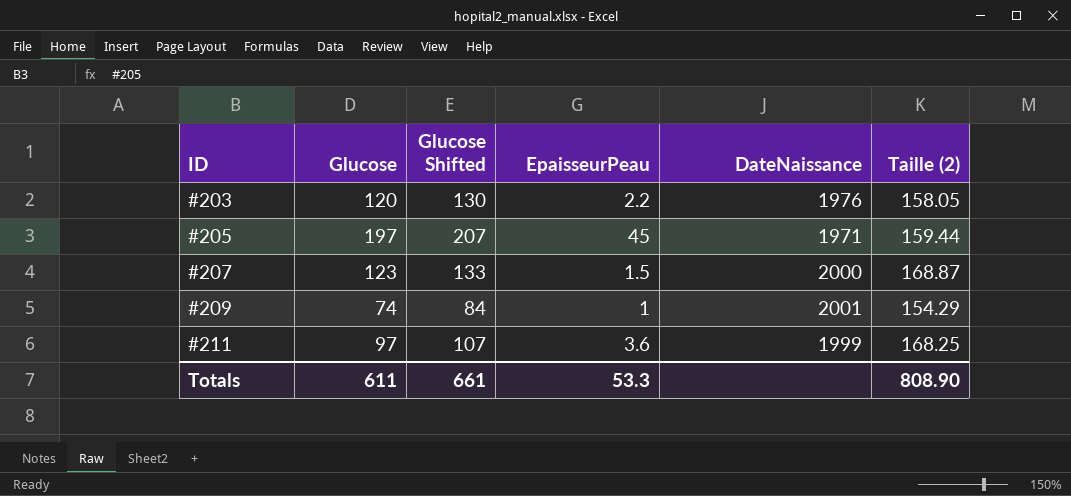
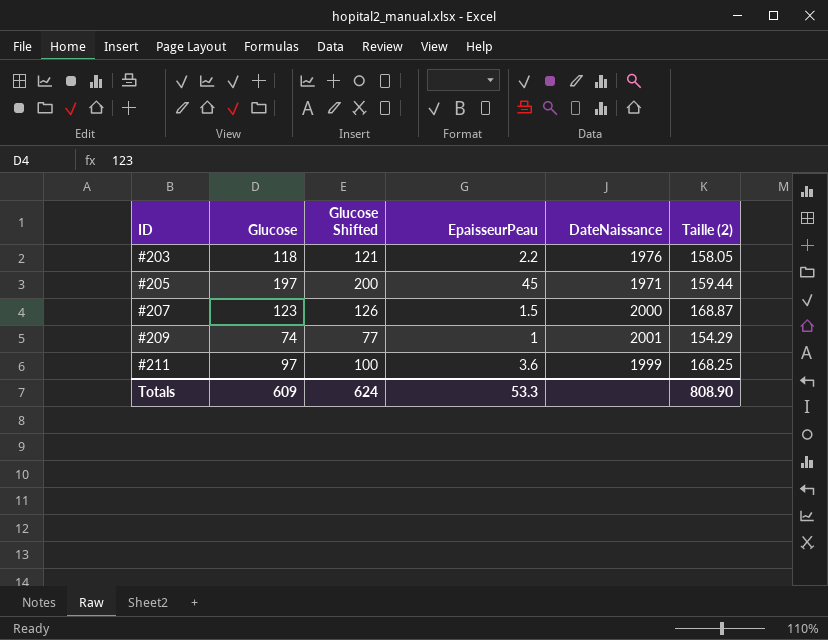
column Glucose Shifted | formula: [Glucose] + 10 -> [Glucose] + 3
#203 | Glucose: 120 -> 118
Totals | Glucose: 611 -> 609
Totals | Glucose Shifted: 661 -> 624

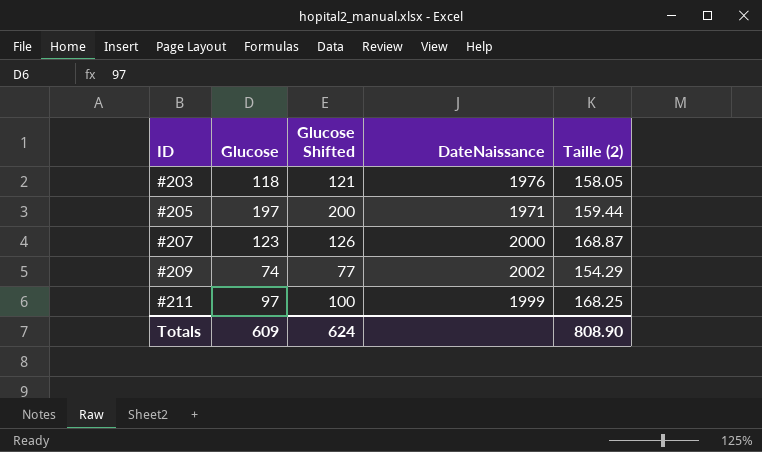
column EpaisseurPeau | position: 4 -> none
#209 | DateNaissance: 2001 -> 2002

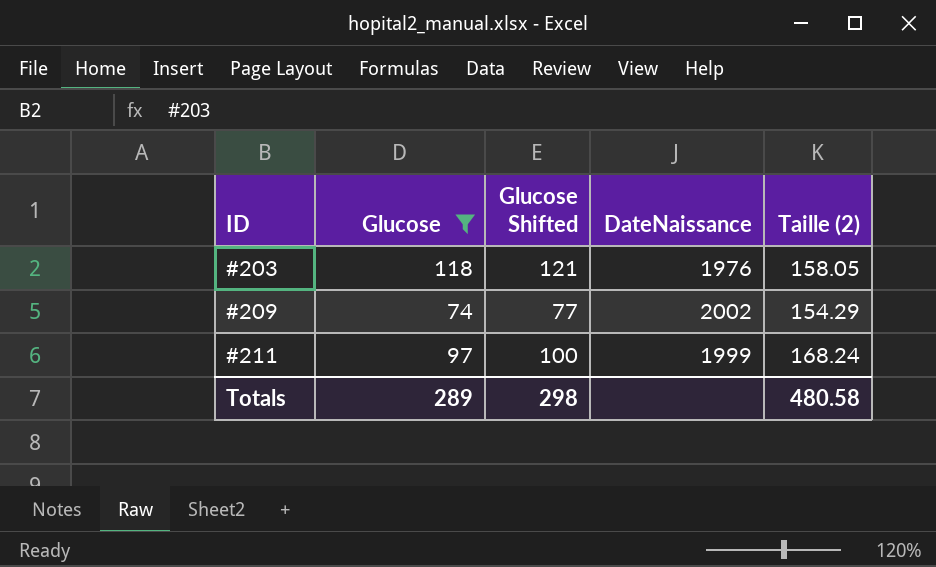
filter: none -> Glucose <= 118
#211 | Taille (2): 168.25 -> 168.24
Totals | Glucose: 609 -> 289
Totals | Glucose Shifted: 624 -> 298
Totals | Taille (2): 808.90 -> 480.58

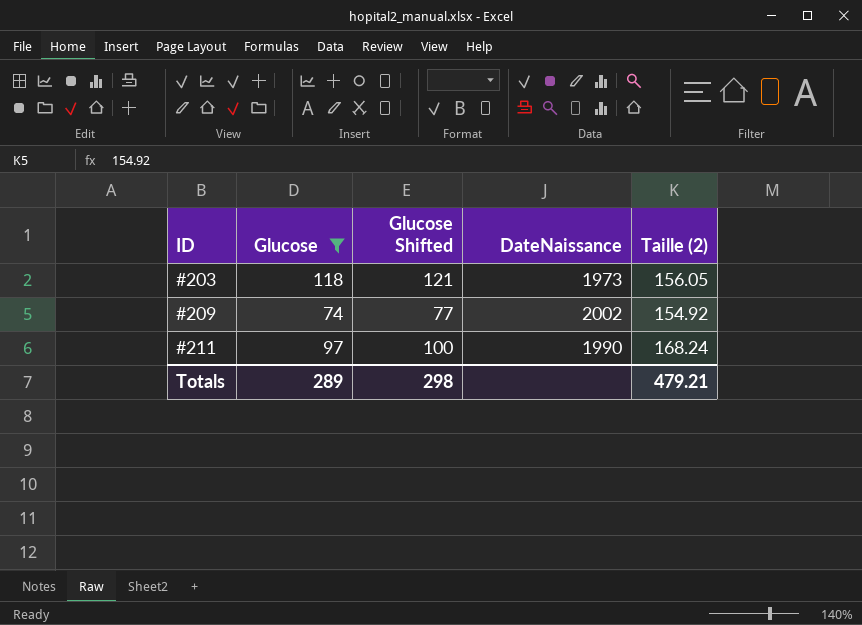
#203 | DateNaissance: 1976 -> 1973
#203 | Taille (2): 158.05 -> 156.05
#209 | Taille (2): 154.29 -> 154.92
#211 | DateNaissance: 1999 -> 1990
Totals | Taille (2): 480.58 -> 479.21

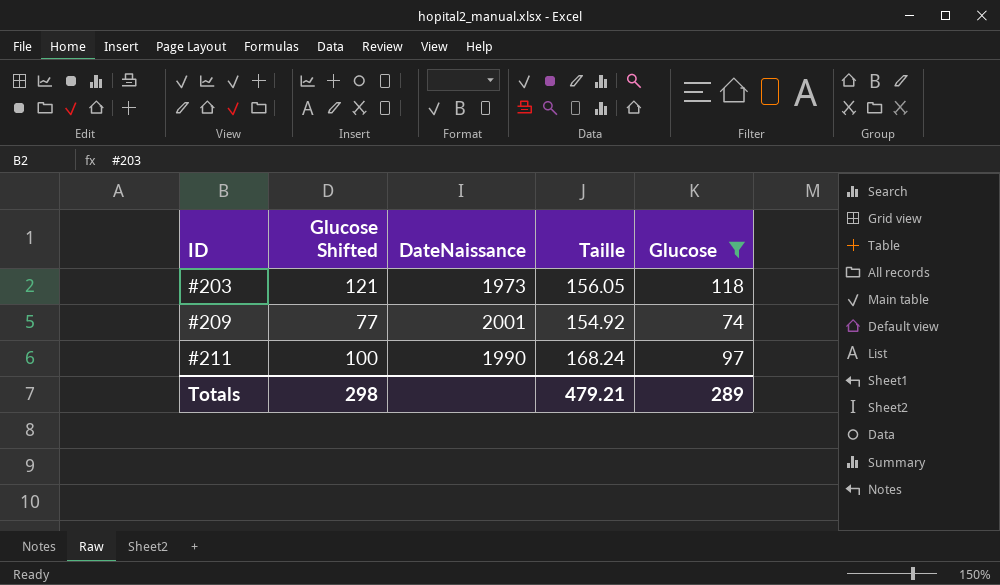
column name: Taille (2) -> Taille
column Glucose | position: 2 -> 5
#209 | DateNaissance: 2002 -> 2001

